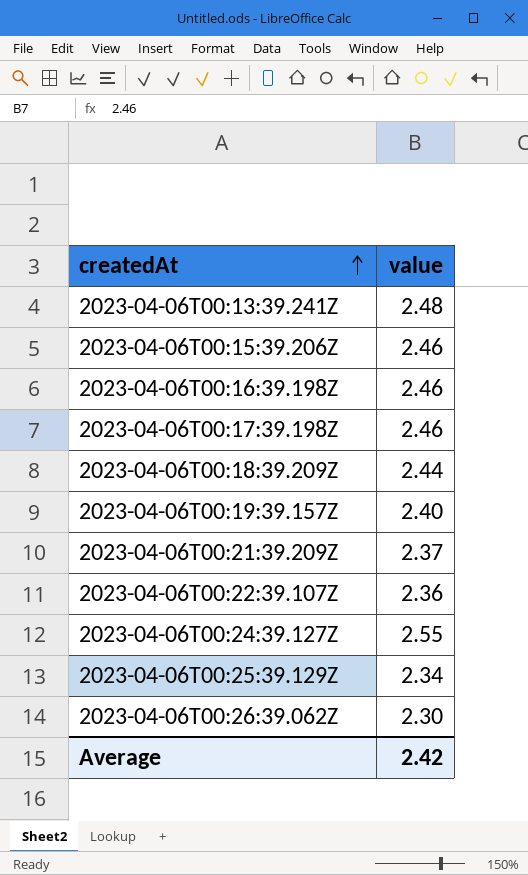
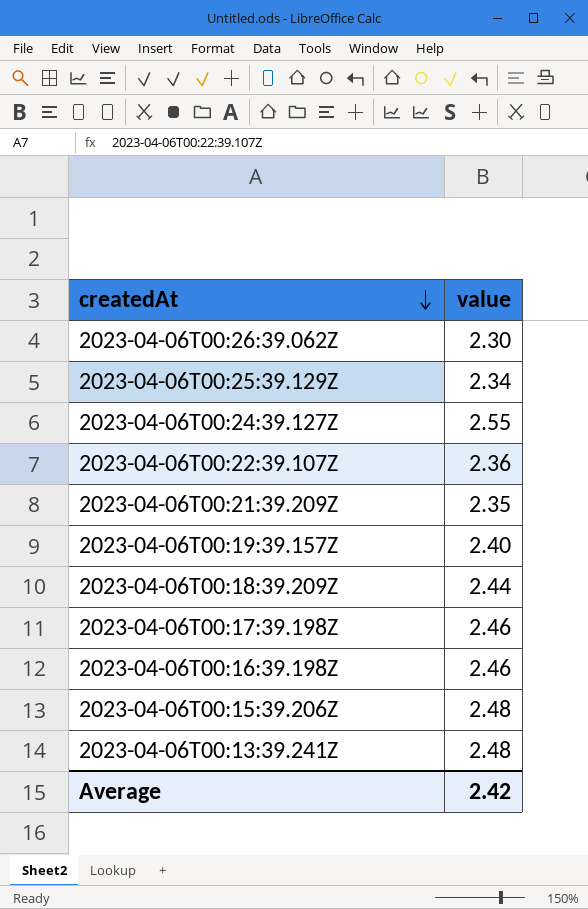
row order: createdAt ascending -> createdAt descending
2023-04-06T00:21:39.209Z | value: 2.37 -> 2.35
2023-04-06T00:15:39.206Z | value: 2.46 -> 2.48

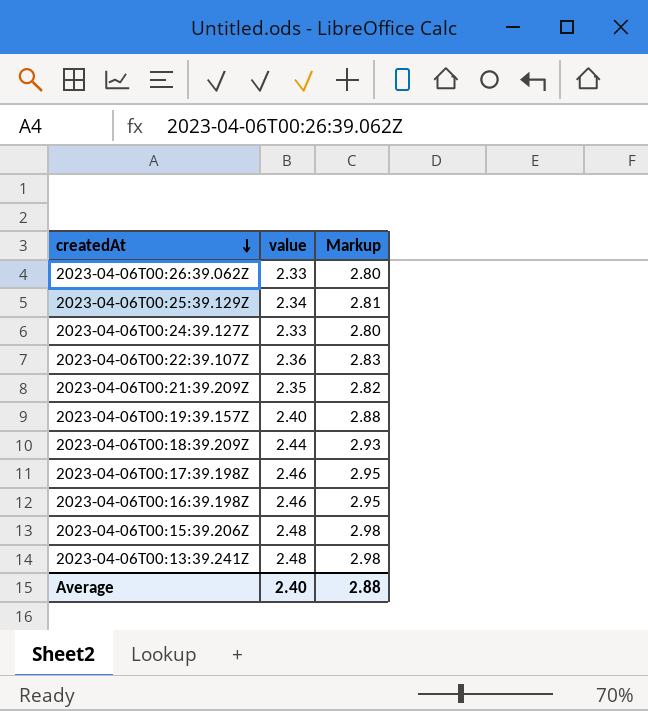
column Markup | formula: none -> [value] * 1.2
2023-04-06T00:26:39.062Z | value: 2.30 -> 2.33
2023-04-06T00:24:39.127Z | value: 2.55 -> 2.33
Average | value: 2.42 -> 2.40

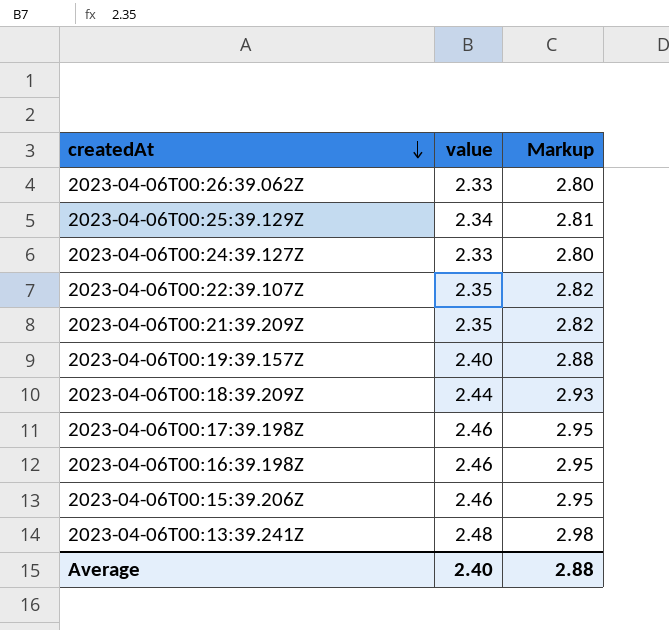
2023-04-06T00:22:39.107Z | value: 2.36 -> 2.35
2023-04-06T00:22:39.107Z | Markup: 2.83 -> 2.82
2023-04-06T00:15:39.206Z | value: 2.48 -> 2.46
2023-04-06T00:15:39.206Z | Markup: 2.98 -> 2.95

